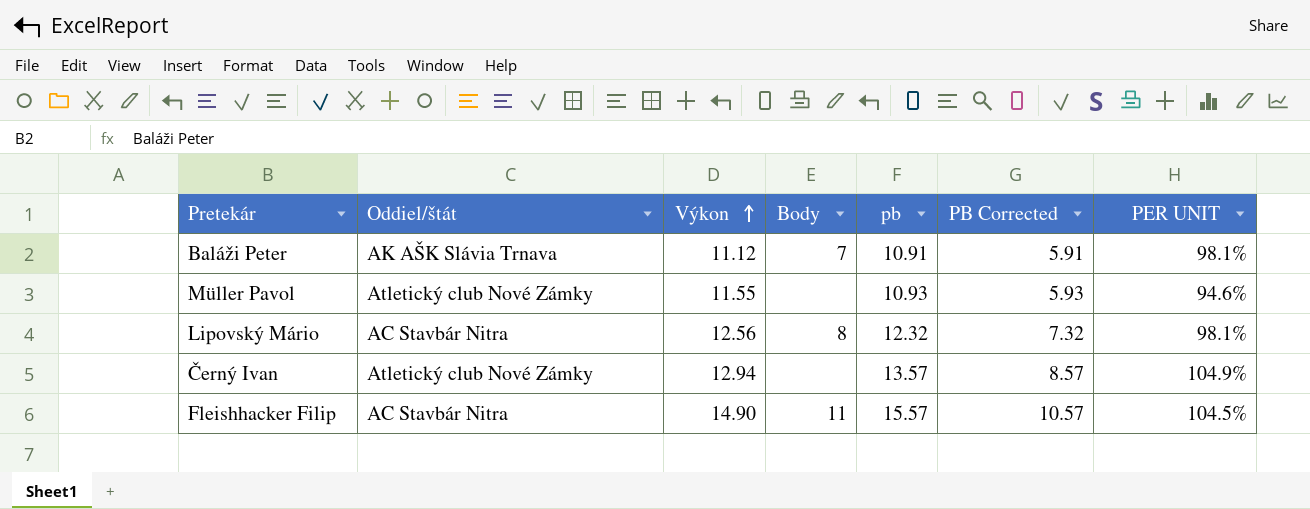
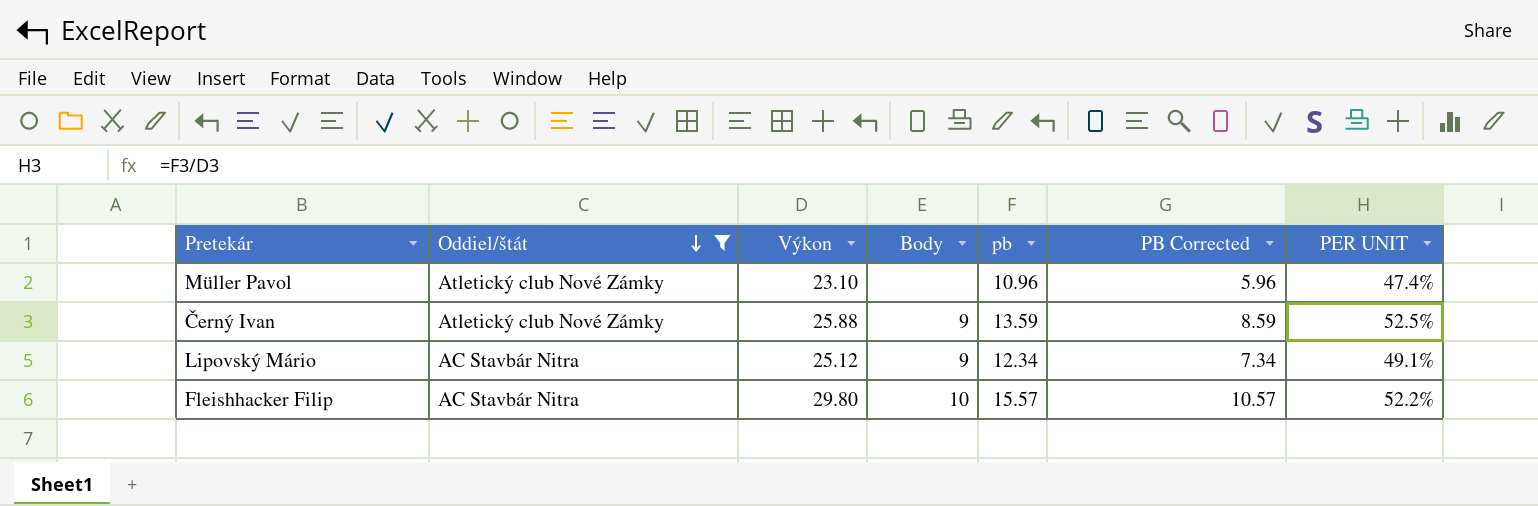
filter: none -> Oddiel/štát != AK AŠK Slávia Trnava
row order: Výkon ascending -> Oddiel/štát descending
Müller Pavol | Výkon: 11.55 -> 23.10
Müller Pavol | pb: 10.93 -> 10.96
Müller Pavol | PB Corrected: 5.93 -> 5.96
Müller Pavol | PER UNIT: 94.6% -> 47.4%
Černý Ivan | Výkon: 12.94 -> 25.88
Černý Ivan | Body: none -> 9
Černý Ivan | pb: 13.57 -> 13.59
Černý Ivan | PB Corrected: 8.57 -> 8.59
Černý Ivan | PER UNIT: 104.9% -> 52.5%
Lipovský Mário | Výkon: 12.56 -> 25.12
Lipovský Mário | Body: 8 -> 9
Lipovský Mário | pb: 12.32 -> 12.34
Lipovský Mário | PB Corrected: 7.32 -> 7.34
Lipovský Mário | PER UNIT: 98.1% -> 49.1%
Fleishhacker Filip | Výkon: 14.90 -> 29.80
Fleishhacker Filip | Body: 11 -> 10
Fleishhacker Filip | PER UNIT: 104.5% -> 52.2%

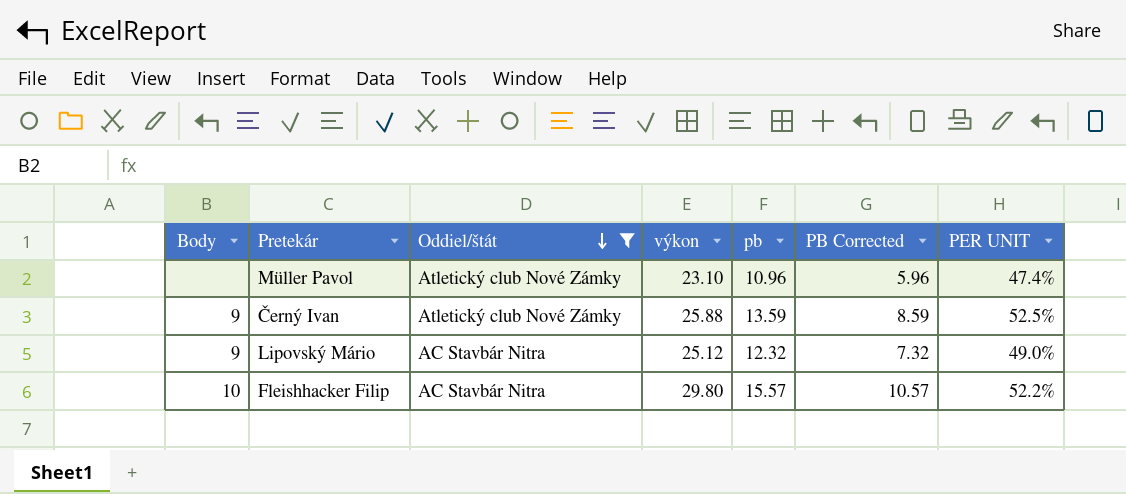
column Body | position: 4 -> 1
column name: Výkon -> výkon
Lipovský Mário | pb: 12.34 -> 12.32
Lipovský Mário | PB Corrected: 7.34 -> 7.32
Lipovský Mário | PER UNIT: 49.1% -> 49.0%

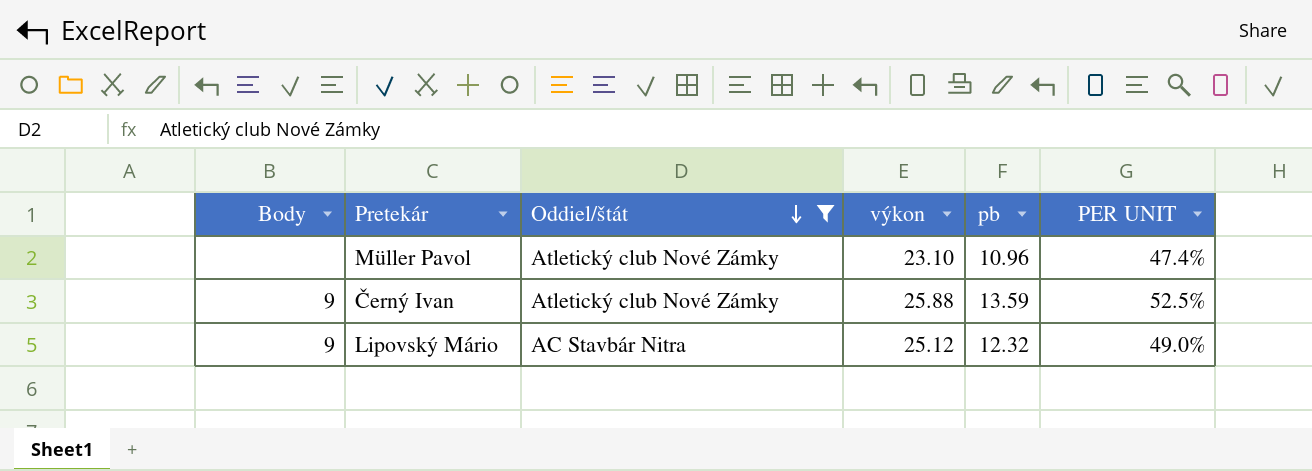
column PB Corrected | formula: [pb] - 5 -> none
row Fleishhacker Filip: 10 | AC Stavbár Nitra | 29.80 | 15.57 | 10.57 | 52.2% -> none

